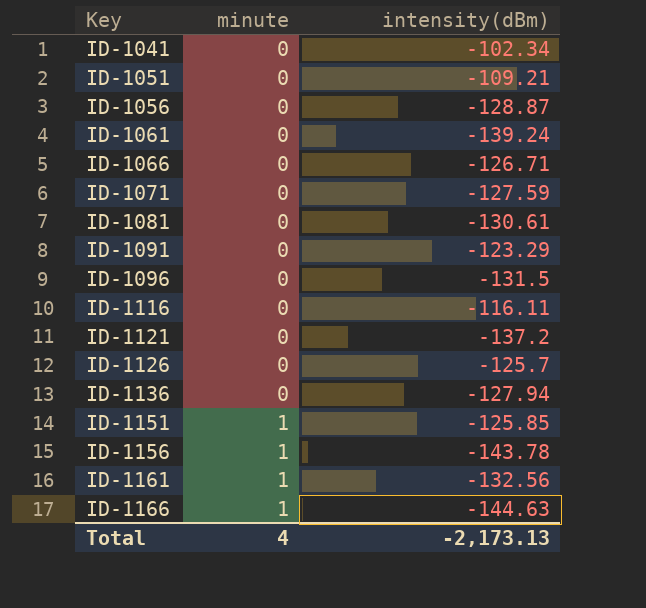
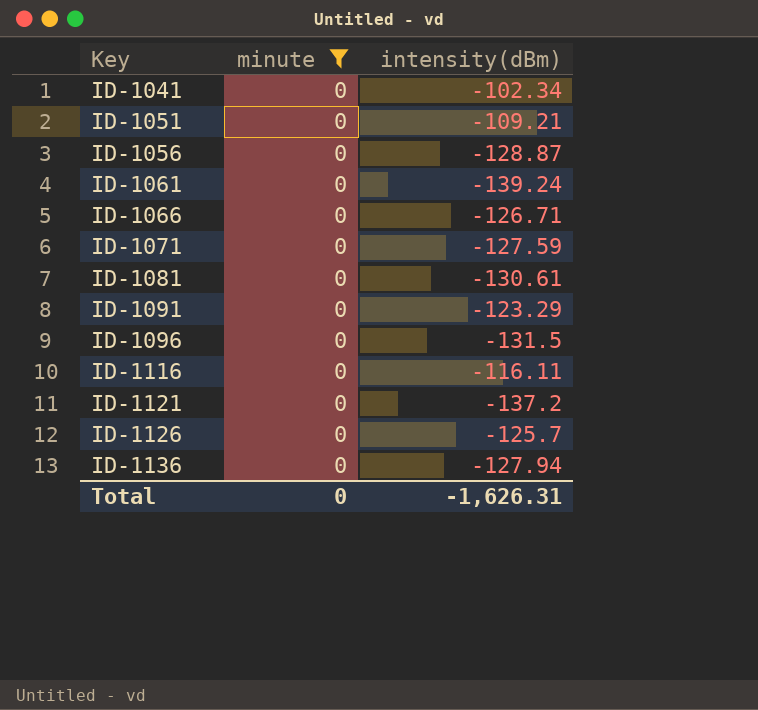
filter: none -> minute = 0
Total | minute: 4 -> 0
Total | intensity(dBm): -2,173.13 -> -1,626.31

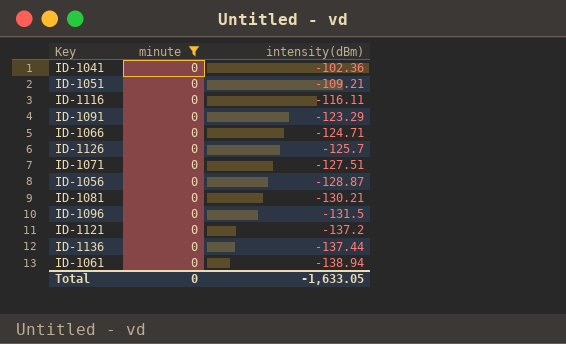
row order: Key ascending -> intensity(dBm) descending
ID-1041 | intensity(dBm): -102.34 -> -102.36
ID-1066 | intensity(dBm): -126.71 -> -124.71
ID-1071 | intensity(dBm): -127.59 -> -127.51
ID-1081 | intensity(dBm): -130.61 -> -130.21
ID-1136 | intensity(dBm): -127.94 -> -137.44
ID-1061 | intensity(dBm): -139.24 -> -138.94
Total | intensity(dBm): -1,626.31 -> -1,633.05

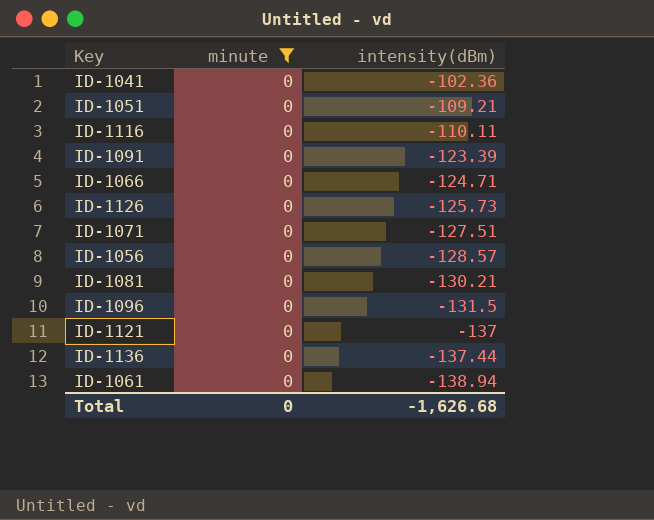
ID-1116 | intensity(dBm): -116.11 -> -110.11
ID-1091 | intensity(dBm): -123.29 -> -123.39
ID-1126 | intensity(dBm): -125.7 -> -125.73
ID-1056 | intensity(dBm): -128.87 -> -128.57
ID-1121 | intensity(dBm): -137.2 -> -137
Total | intensity(dBm): -1,633.05 -> -1,626.68

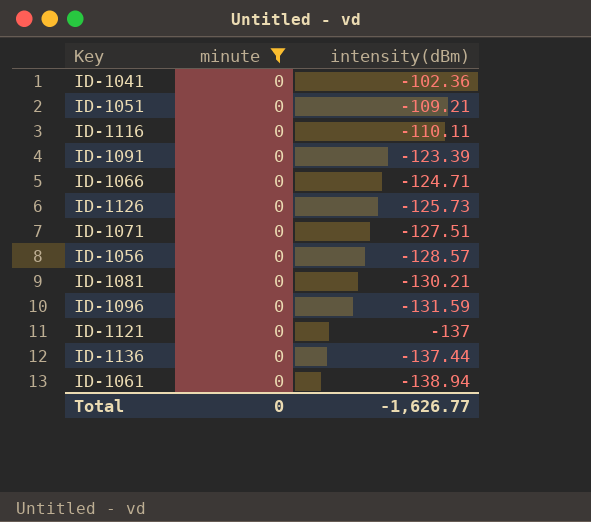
ID-1096 | intensity(dBm): -131.5 -> -131.59
Total | intensity(dBm): -1,626.68 -> -1,626.77

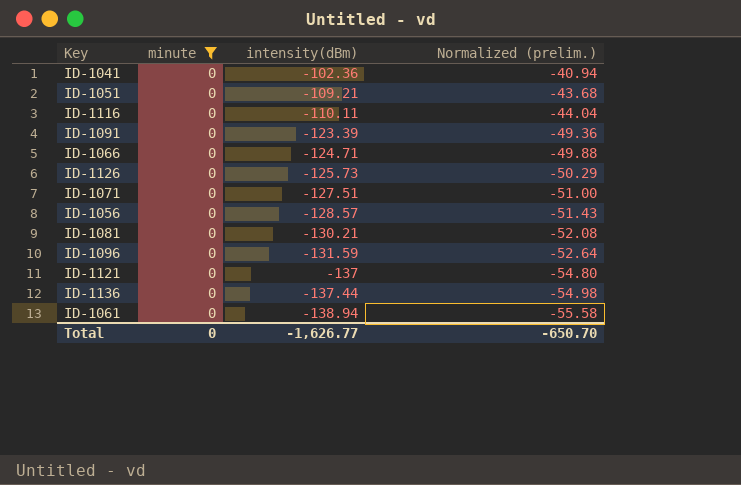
column Normalized (prelim.) | formula: none -> [intensity(dBm)] * 0.4

